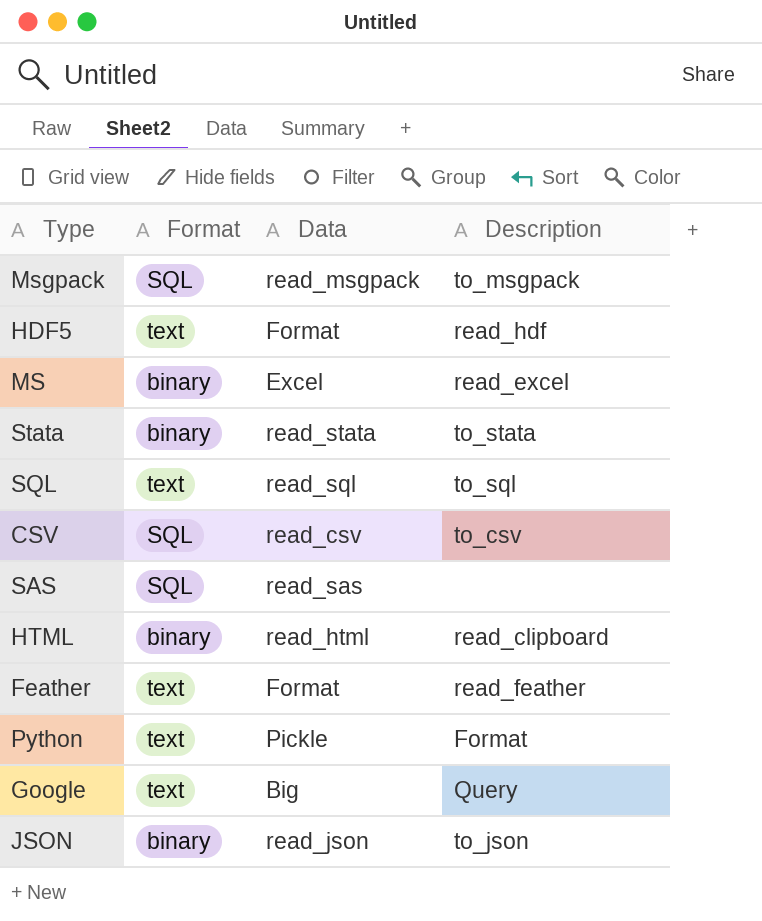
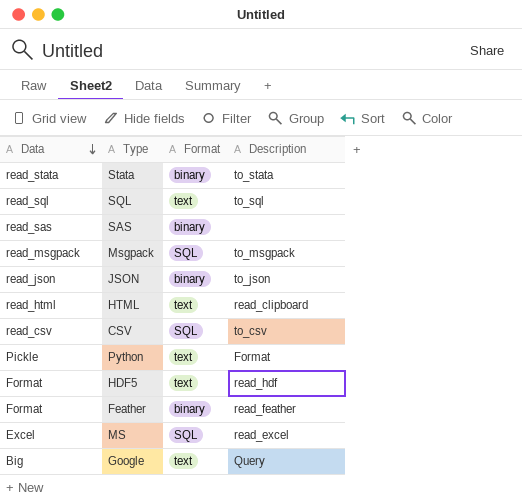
row order: none -> Data descending
column Data | position: 3 -> 1
SAS | Format: SQL -> binary
HTML | Format: binary -> text
Feather | Format: text -> binary
MS | Format: binary -> SQL

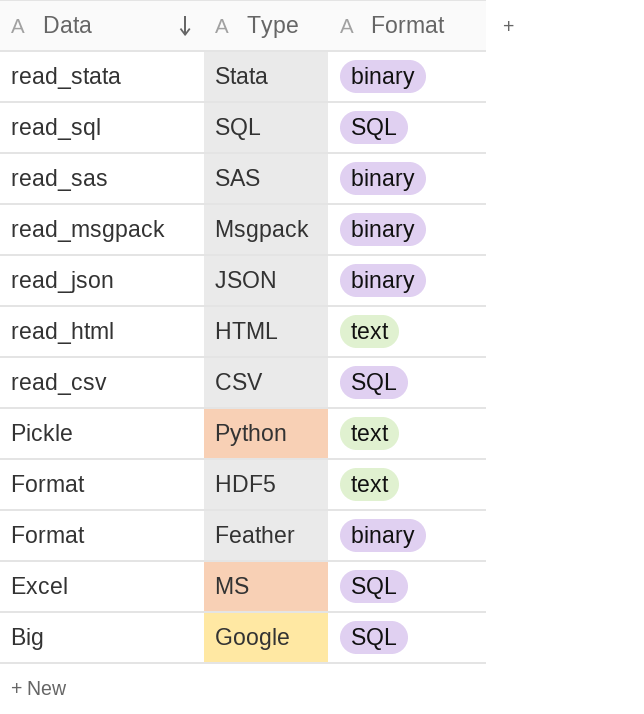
column Description | position: 4 -> none
SQL | Format: text -> SQL
Msgpack | Format: SQL -> binary
Google | Format: text -> SQL

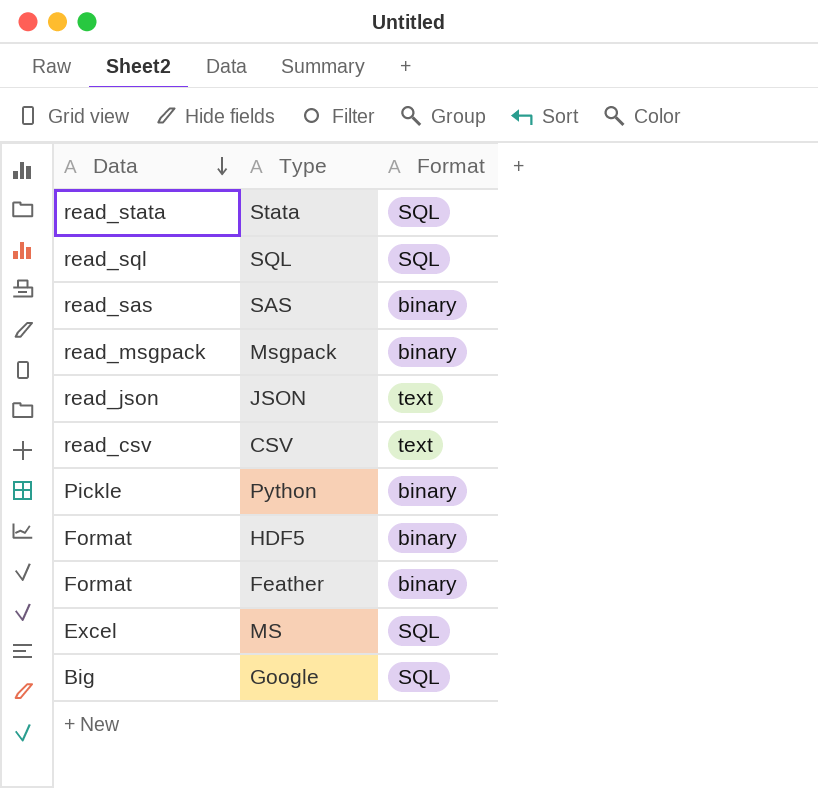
row HTML: read_html | text -> none
Stata | Format: binary -> SQL
JSON | Format: binary -> text
CSV | Format: SQL -> text
Python | Format: text -> binary
HDF5 | Format: text -> binary

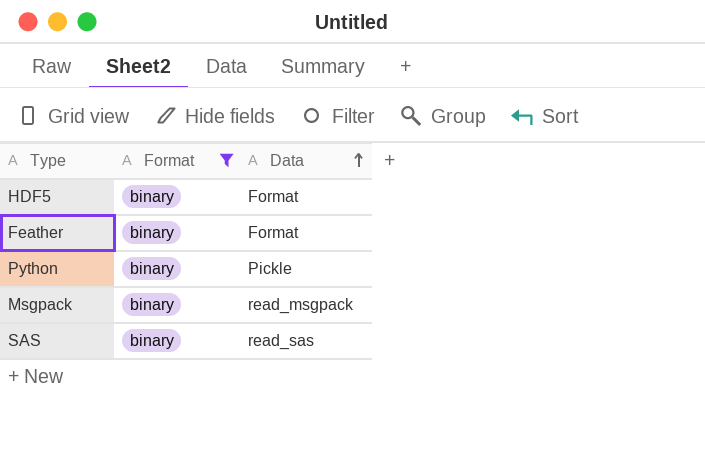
filter: none -> Format = binary
row order: Data descending -> Data ascending
column Data | position: 1 -> 3

